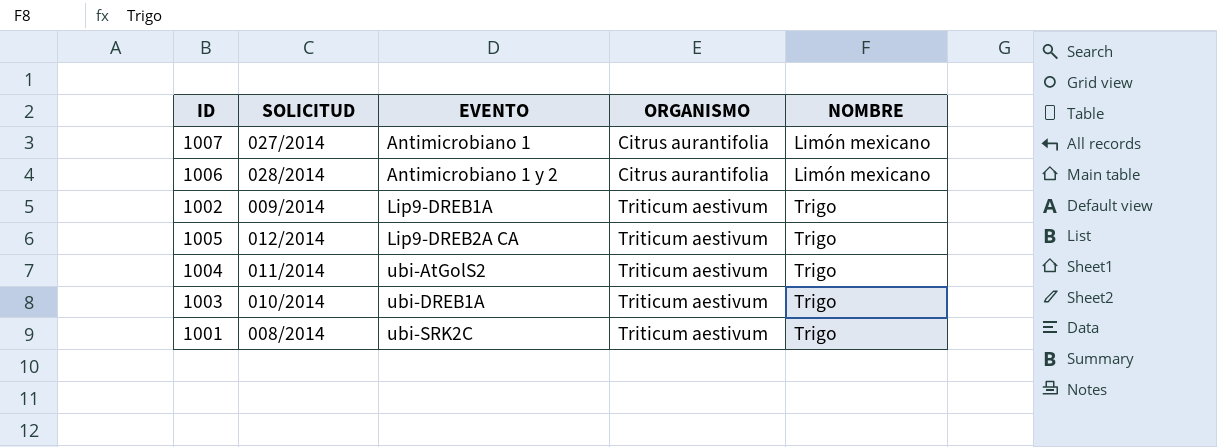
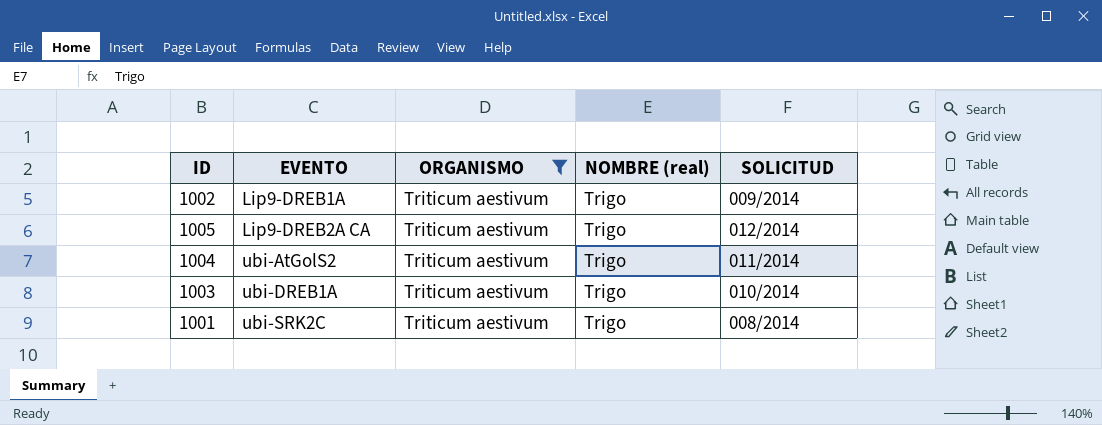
filter: none -> ORGANISMO = Triticum aestivum
column name: NOMBRE -> NOMBRE (real)
column SOLICITUD | position: 2 -> 5

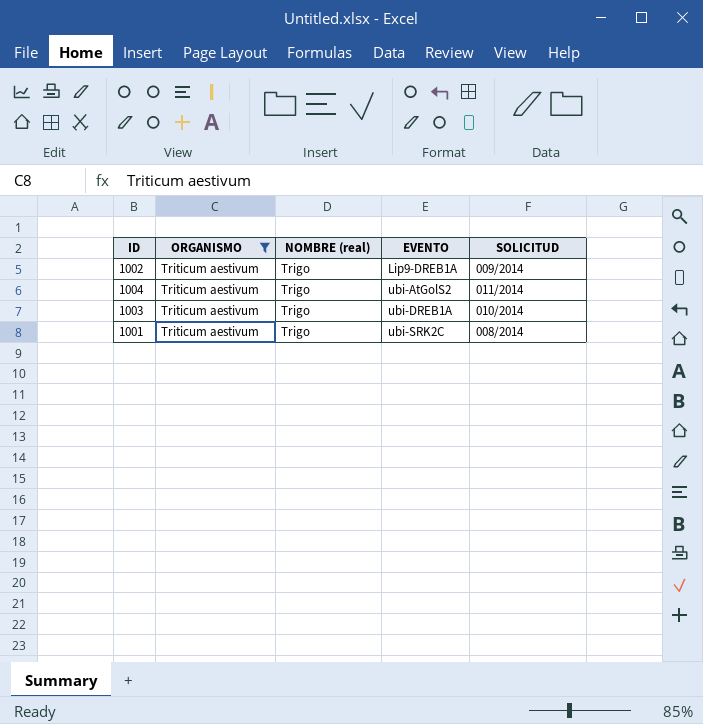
column EVENTO | position: 2 -> 4
row 1005: Lip9-DREB2A CA | Triticum aestivum | Trigo | 012/2014 -> none

